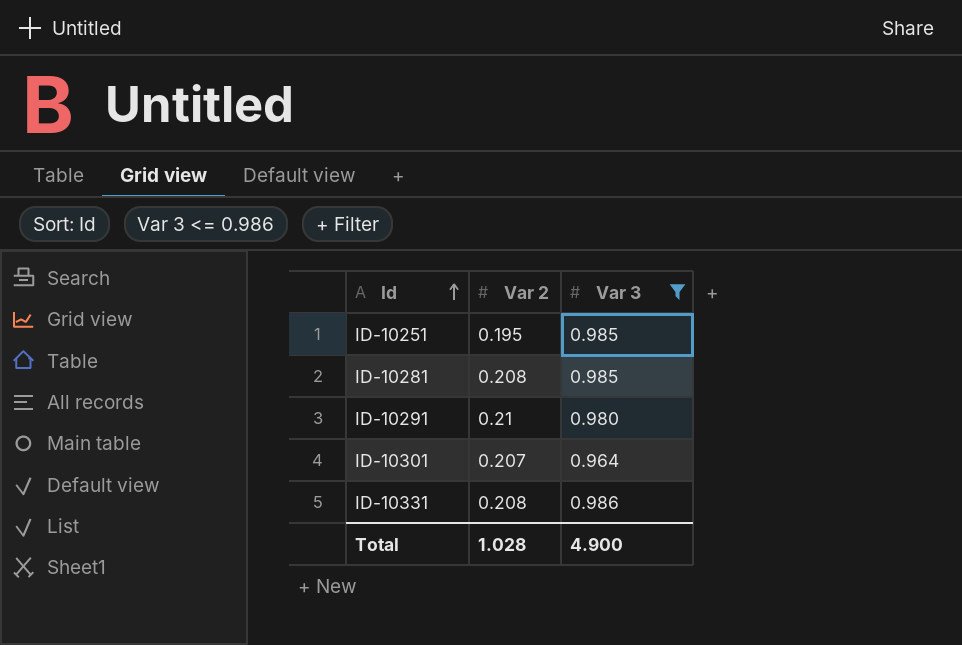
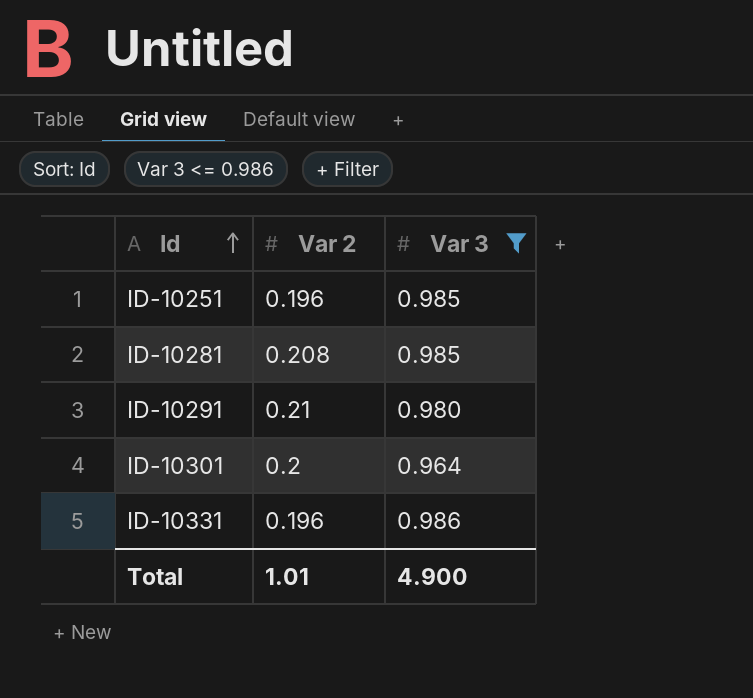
ID-10251 | Var 2: 0.195 -> 0.196
ID-10301 | Var 2: 0.207 -> 0.2
ID-10331 | Var 2: 0.208 -> 0.196
Total | Var 2: 1.028 -> 1.01

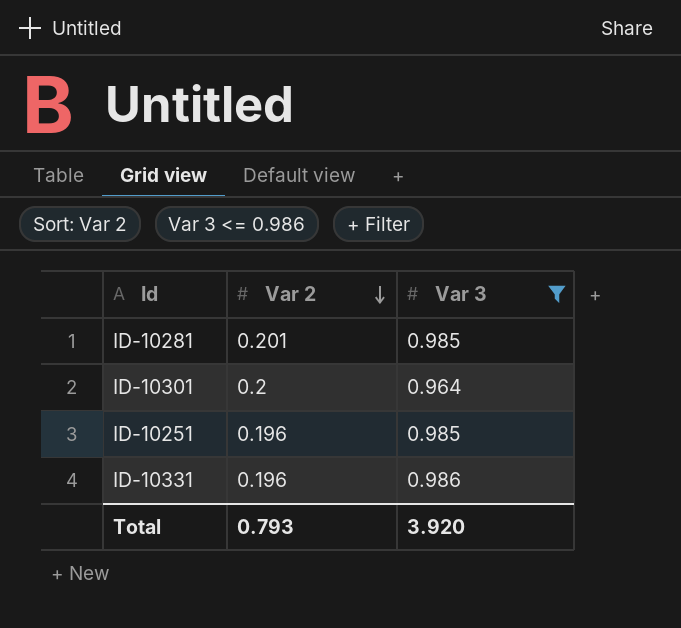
row order: Id ascending -> Var 2 descending
row ID-10291: 0.21 | 0.980 -> none
ID-10281 | Var 2: 0.208 -> 0.201
Total | Var 2: 1.01 -> 0.793
Total | Var 3: 4.900 -> 3.920

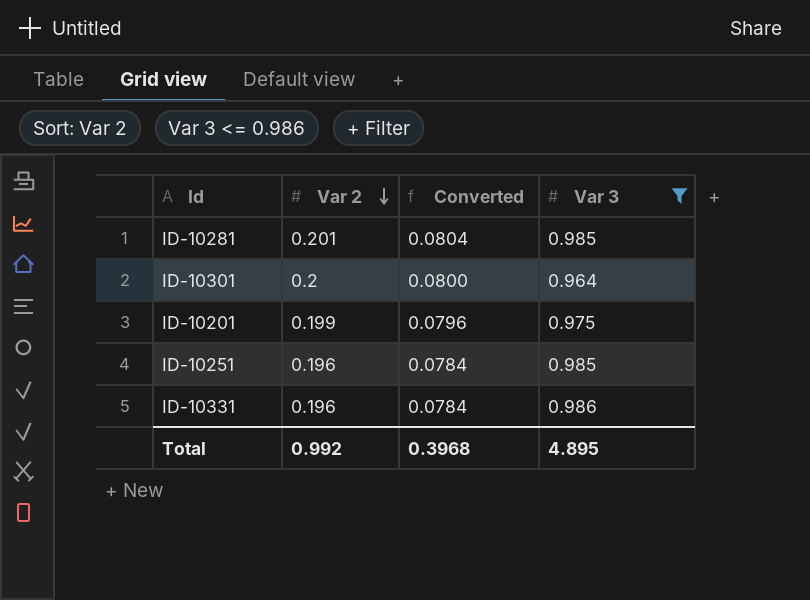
column Converted | formula: none -> [Var 2] * 0.4
row ID-10201: none -> 0.199 | 0.0796 | 0.975
Total | Var 2: 0.793 -> 0.992
Total | Var 3: 3.920 -> 4.895

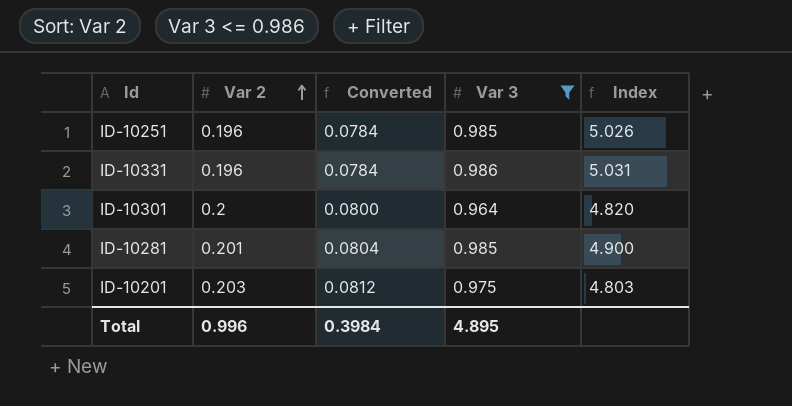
row order: Var 2 descending -> Var 2 ascending
column Index | formula: none -> [Var 3] / [Var 2]
ID-10201 | Var 2: 0.199 -> 0.203
ID-10201 | Converted: 0.0796 -> 0.0812
Total | Var 2: 0.992 -> 0.996
Total | Converted: 0.3968 -> 0.3984

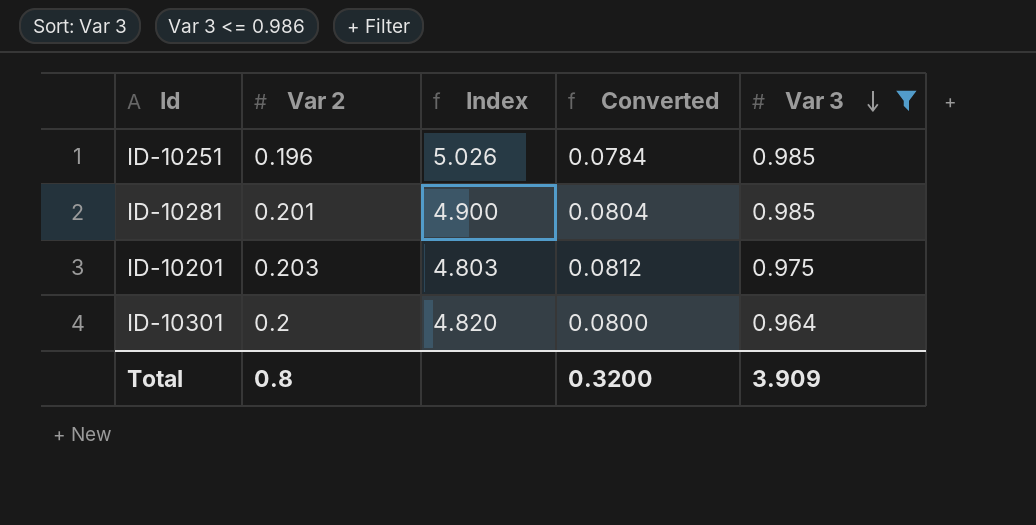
row order: Var 2 ascending -> Var 3 descending
column Index | position: 5 -> 3
row ID-10331: 0.196 | 0.0784 | 0.986 | 5.031 -> none
Total | Var 2: 0.996 -> 0.8
Total | Converted: 0.3984 -> 0.3200
Total | Var 3: 4.895 -> 3.909

